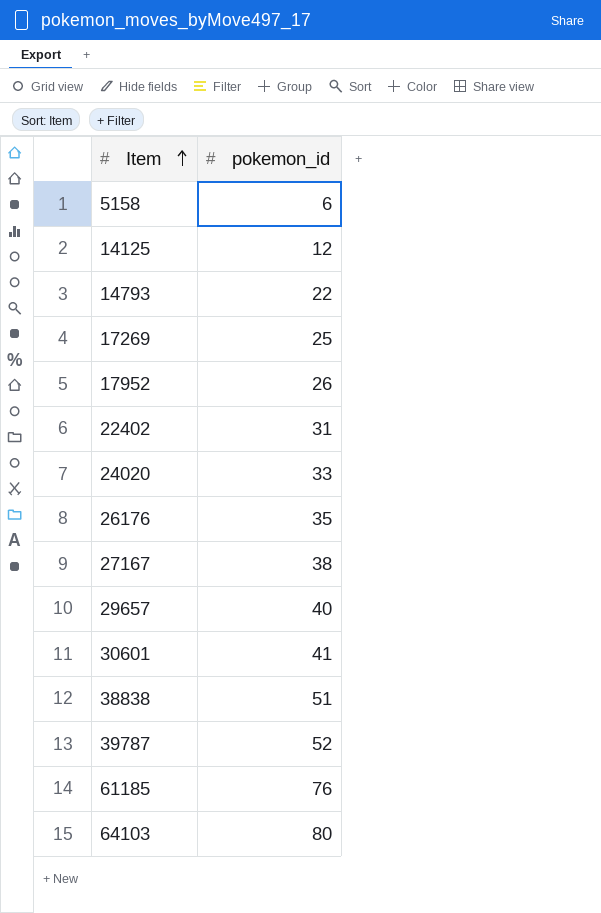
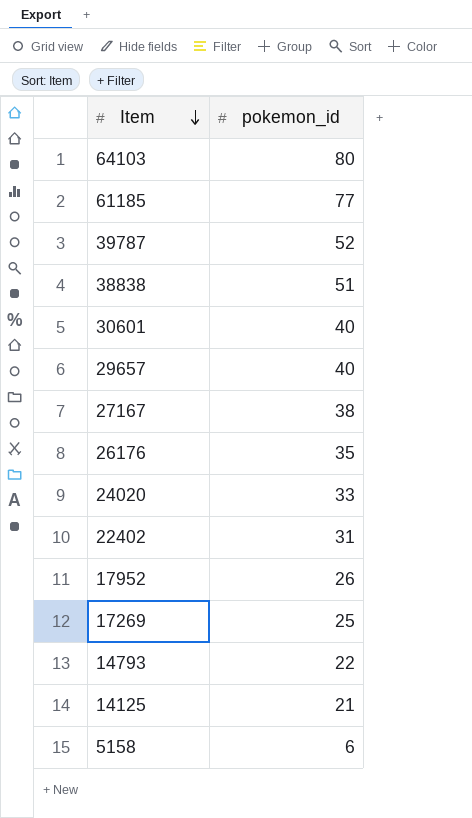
row order: Item ascending -> Item descending
61185 | pokemon_id: 76 -> 77
30601 | pokemon_id: 41 -> 40
14125 | pokemon_id: 12 -> 21

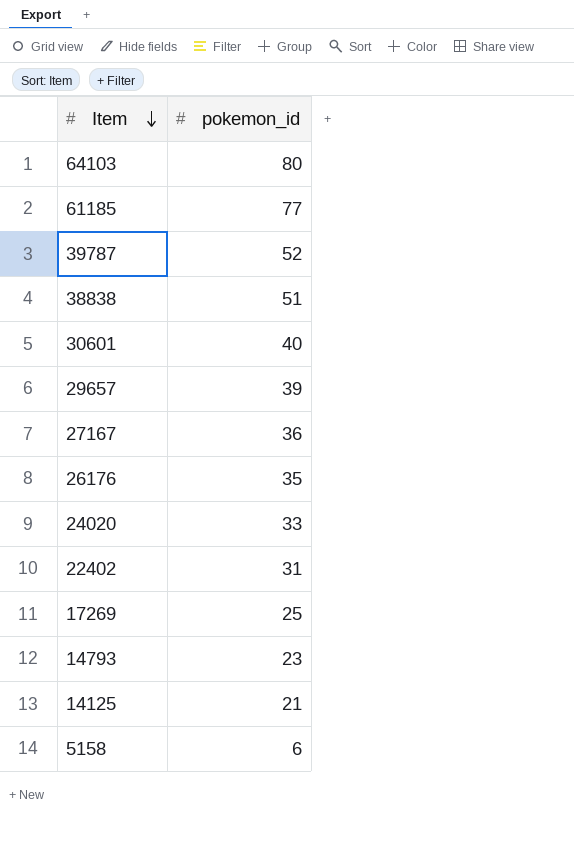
row 17952: 26 -> none
29657 | pokemon_id: 40 -> 39
27167 | pokemon_id: 38 -> 36
14793 | pokemon_id: 22 -> 23

